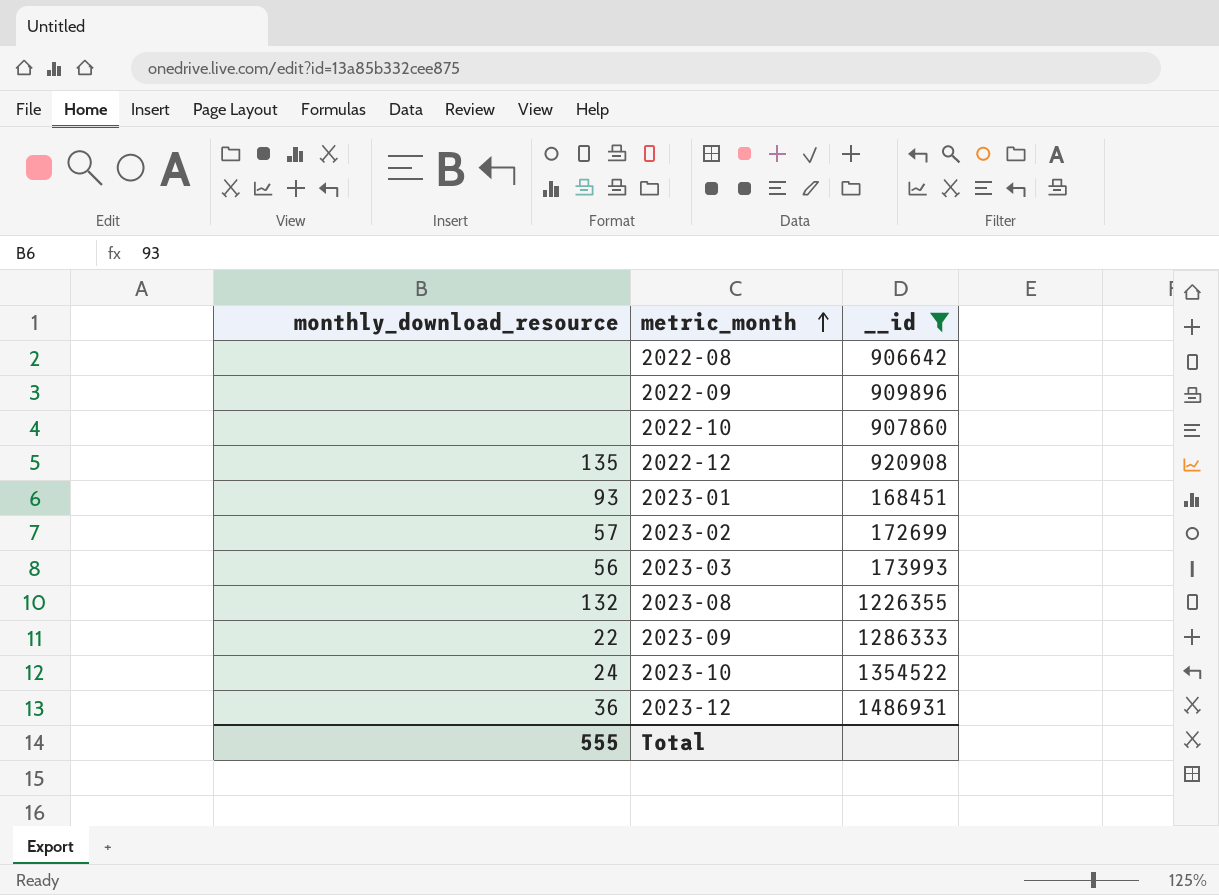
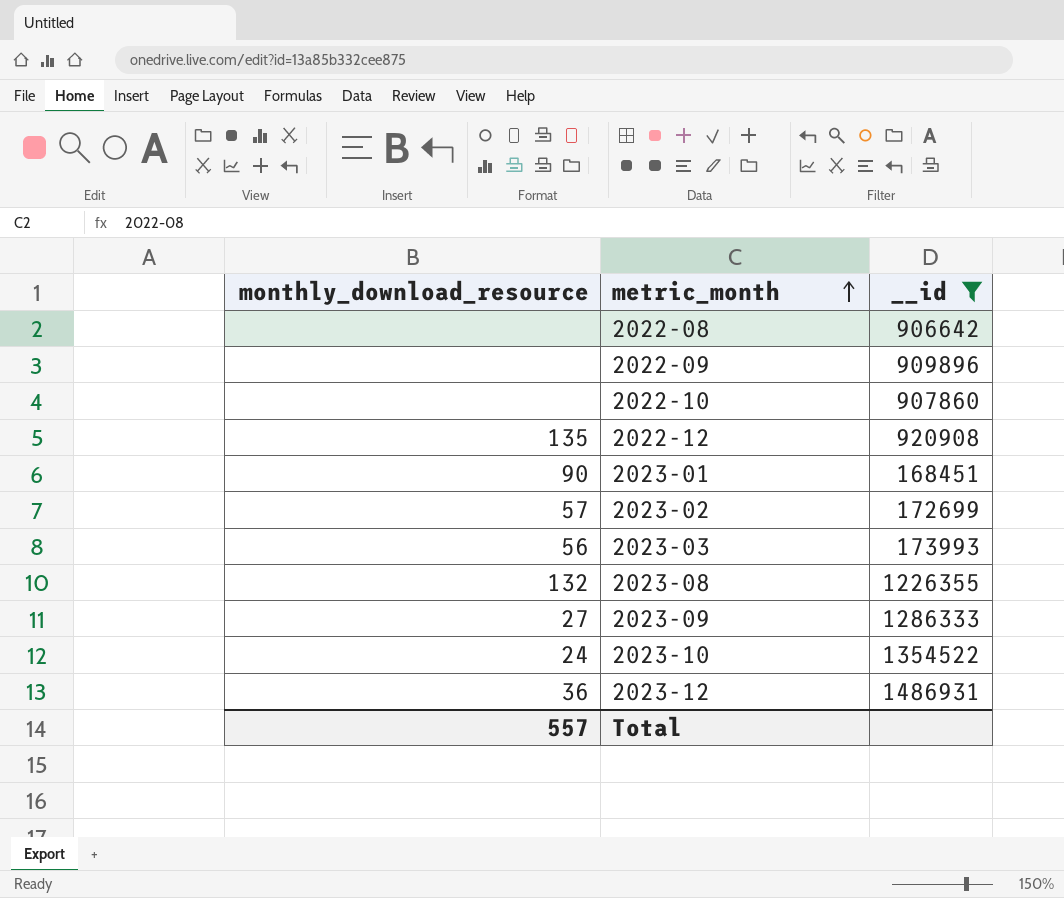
2023-01 | monthly_download_resource: 93 -> 90
2023-09 | monthly_download_resource: 22 -> 27
Total | monthly_download_resource: 555 -> 557

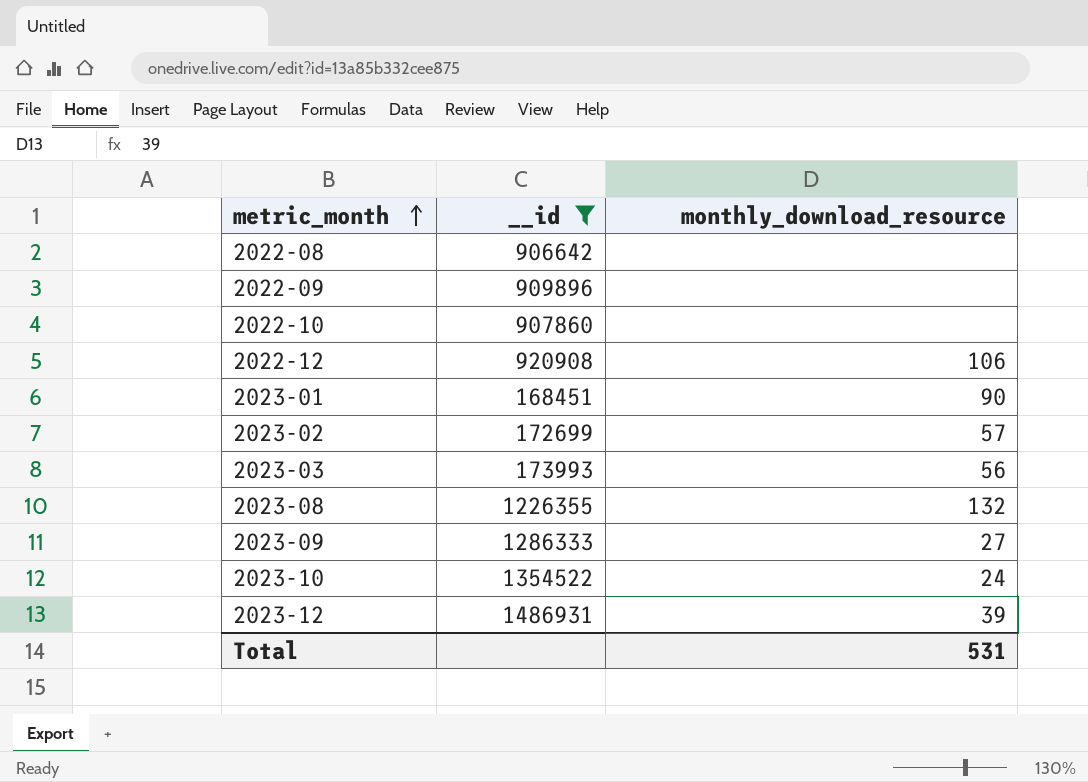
column monthly_download_resource | position: 1 -> 3
2022-12 | monthly_download_resource: 135 -> 106
2023-12 | monthly_download_resource: 36 -> 39
Total | monthly_download_resource: 557 -> 531

